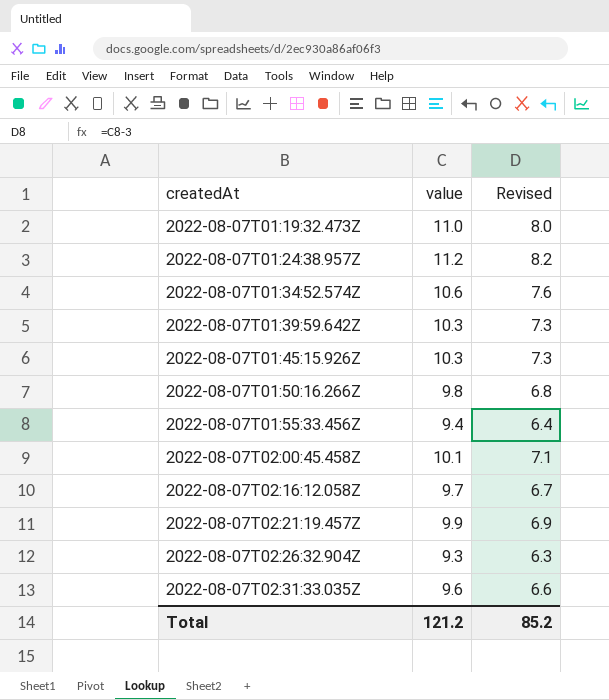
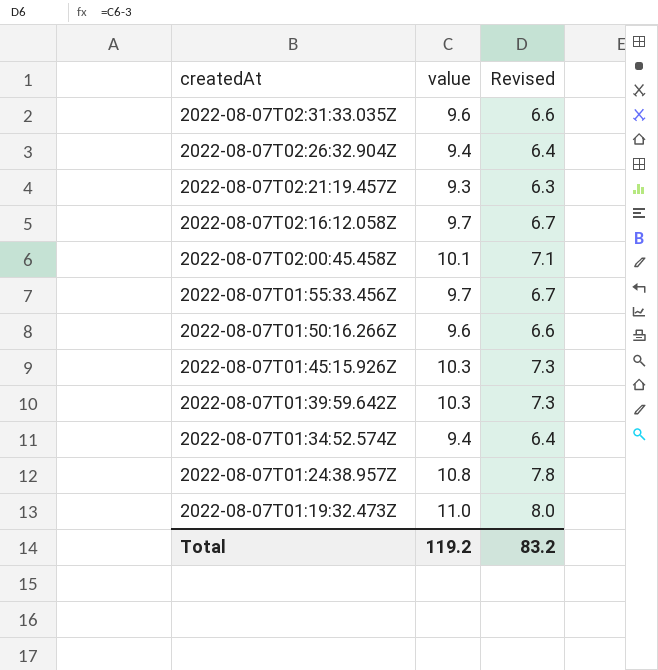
row order: createdAt ascending -> createdAt descending
2022-08-07T02:26:32.904Z | value: 9.3 -> 9.4
2022-08-07T02:26:32.904Z | Revised: 6.3 -> 6.4
2022-08-07T02:21:19.457Z | value: 9.9 -> 9.3
2022-08-07T02:21:19.457Z | Revised: 6.9 -> 6.3
2022-08-07T01:55:33.456Z | value: 9.4 -> 9.7
2022-08-07T01:55:33.456Z | Revised: 6.4 -> 6.7
2022-08-07T01:50:16.266Z | value: 9.8 -> 9.6
2022-08-07T01:50:16.266Z | Revised: 6.8 -> 6.6
2022-08-07T01:34:52.574Z | value: 10.6 -> 9.4
2022-08-07T01:34:52.574Z | Revised: 7.6 -> 6.4
2022-08-07T01:24:38.957Z | value: 11.2 -> 10.8
2022-08-07T01:24:38.957Z | Revised: 8.2 -> 7.8
Total | value: 121.2 -> 119.2
Total | Revised: 85.2 -> 83.2

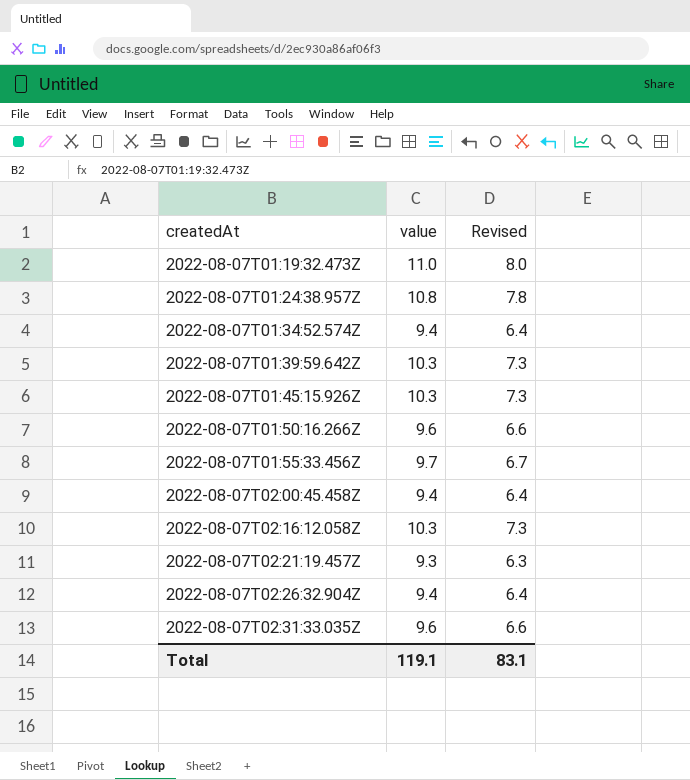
row order: createdAt descending -> createdAt ascending
2022-08-07T02:00:45.458Z | value: 10.1 -> 9.4
2022-08-07T02:00:45.458Z | Revised: 7.1 -> 6.4
2022-08-07T02:16:12.058Z | value: 9.7 -> 10.3
2022-08-07T02:16:12.058Z | Revised: 6.7 -> 7.3
Total | value: 119.2 -> 119.1
Total | Revised: 83.2 -> 83.1

